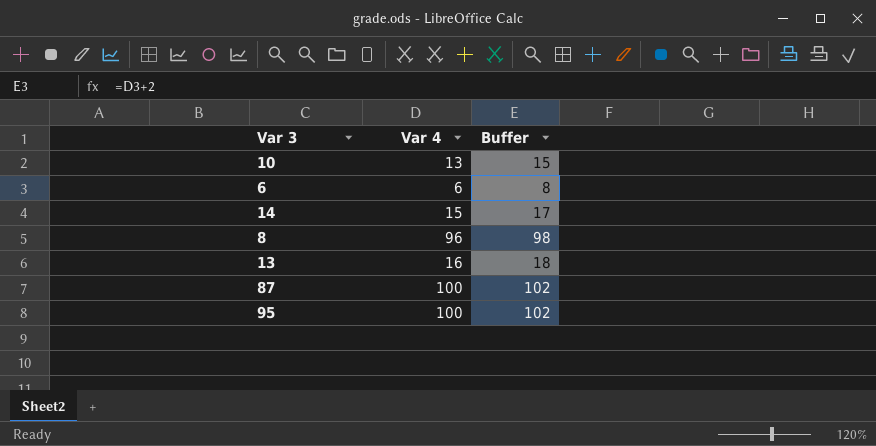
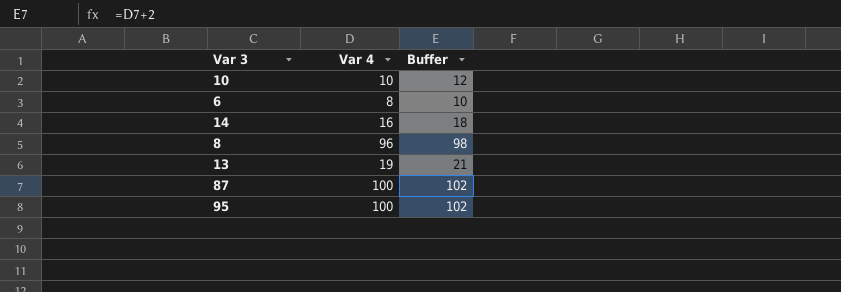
10 | Var 4: 13 -> 10
10 | Buffer: 15 -> 12
6 | Var 4: 6 -> 8
6 | Buffer: 8 -> 10
14 | Var 4: 15 -> 16
14 | Buffer: 17 -> 18
13 | Var 4: 16 -> 19
13 | Buffer: 18 -> 21

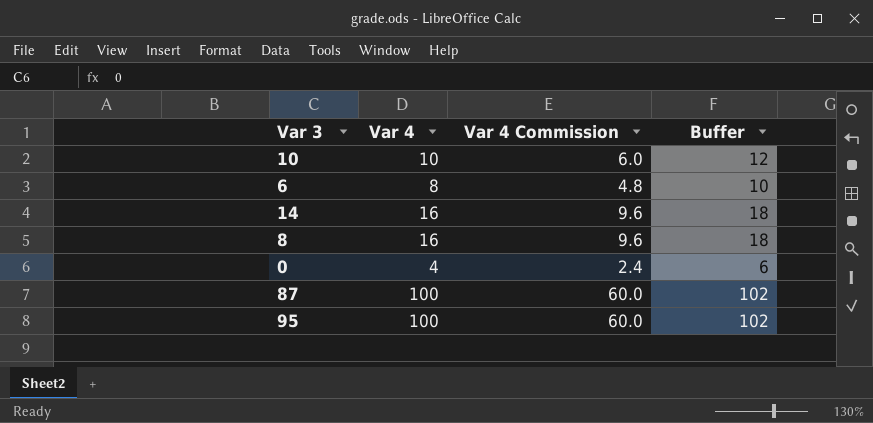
column Var 4 Commission | formula: none -> [Var 4] * 0.6
row 13: 19 | 21 -> none
8 | Var 4: 96 -> 16
8 | Buffer: 98 -> 18
row 0: none -> 4 | 2.4 | 6

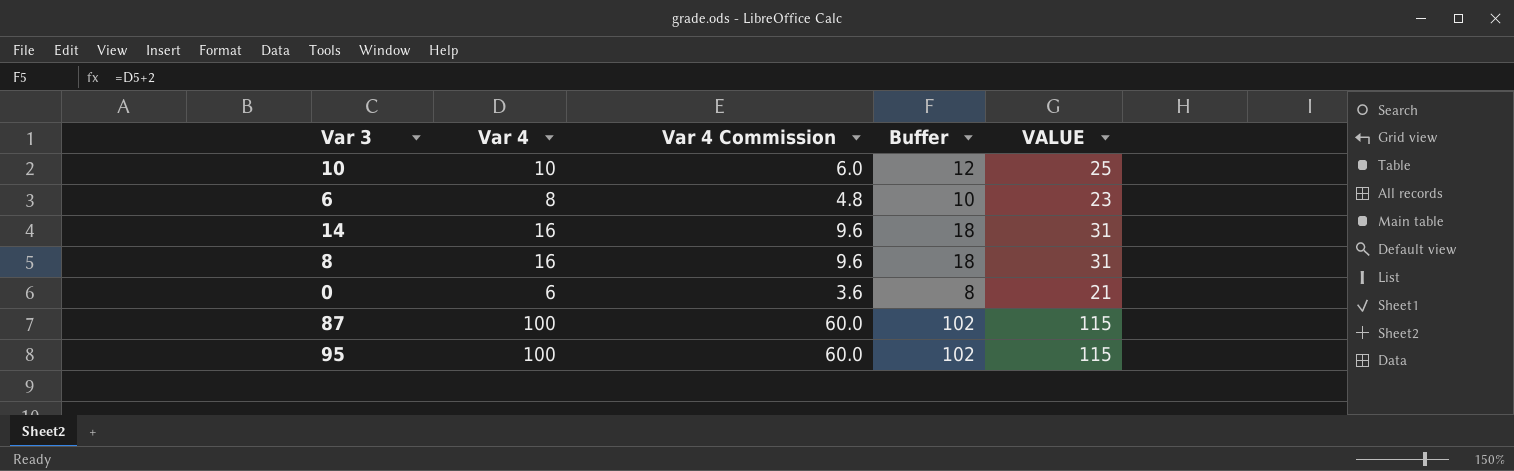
column VALUE | formula: none -> [Var 4] + 15
0 | Var 4: 4 -> 6
0 | Var 4 Commission: 2.4 -> 3.6
0 | Buffer: 6 -> 8

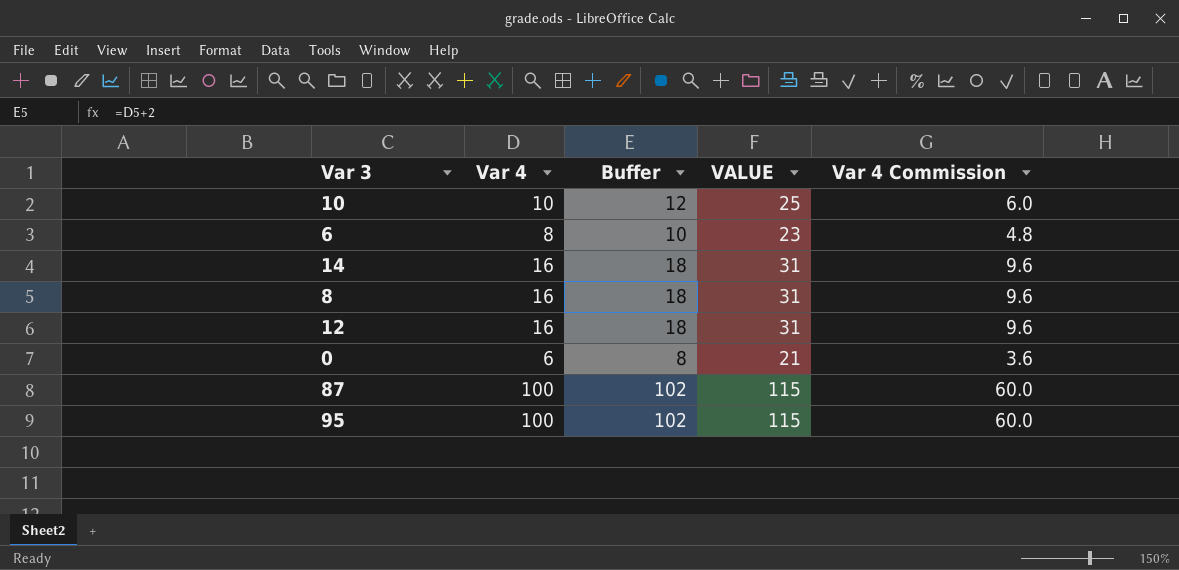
column Var 4 Commission | position: 3 -> 5
row 12: none -> 16 | 18 | 31 | 9.6

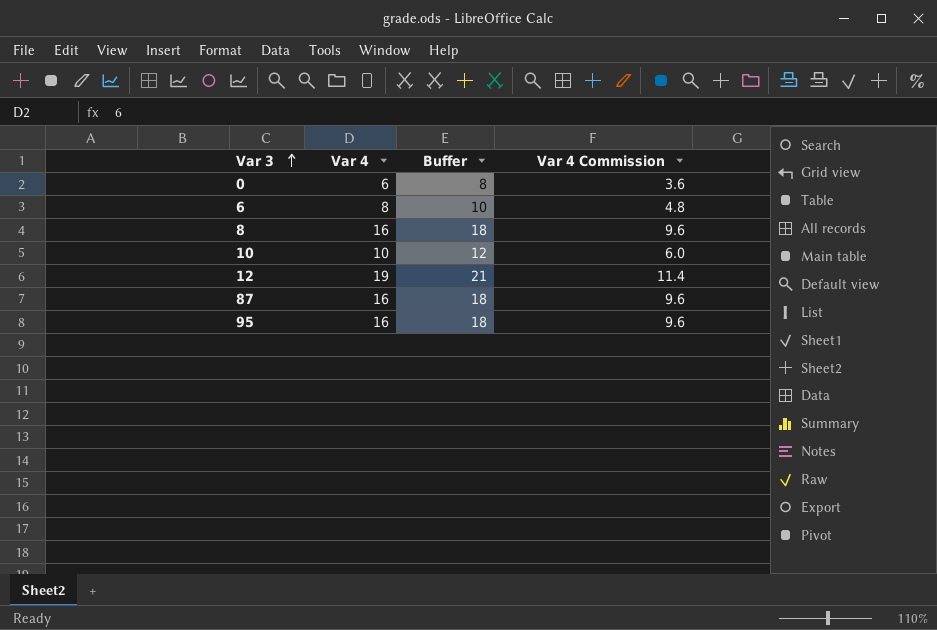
row order: none -> Var 3 ascending
column VALUE | formula: [Var 4] + 15 -> none
row 14: 16 | 18 | 31 | 9.6 -> none
12 | Var 4: 16 -> 19
12 | Buffer: 18 -> 21
12 | Var 4 Commission: 9.6 -> 11.4
87 | Var 4: 100 -> 16
87 | Buffer: 102 -> 18
87 | Var 4 Commission: 60.0 -> 9.6
95 | Var 4: 100 -> 16
95 | Buffer: 102 -> 18
95 | Var 4 Commission: 60.0 -> 9.6

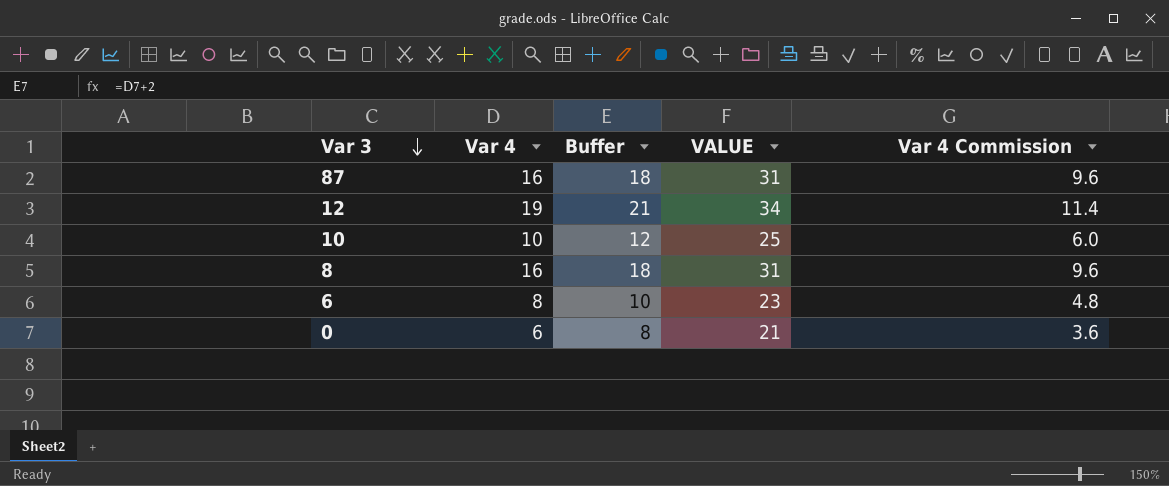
row order: Var 3 ascending -> Var 3 descending
column VALUE | formula: none -> [Var 4] + 15
row 95: 16 | 18 | 9.6 -> none

